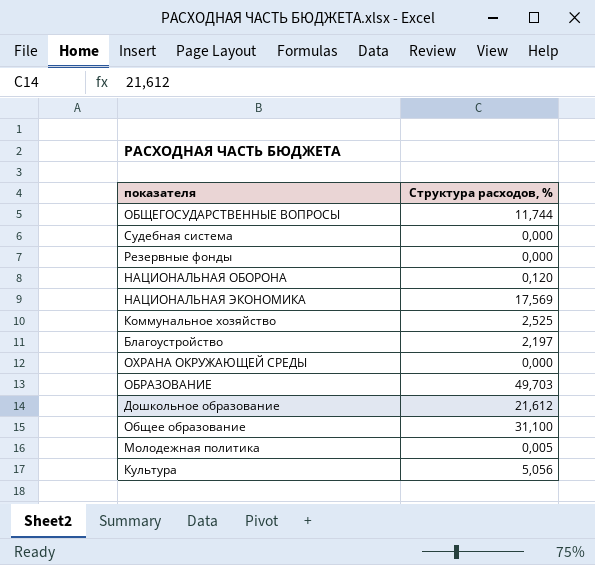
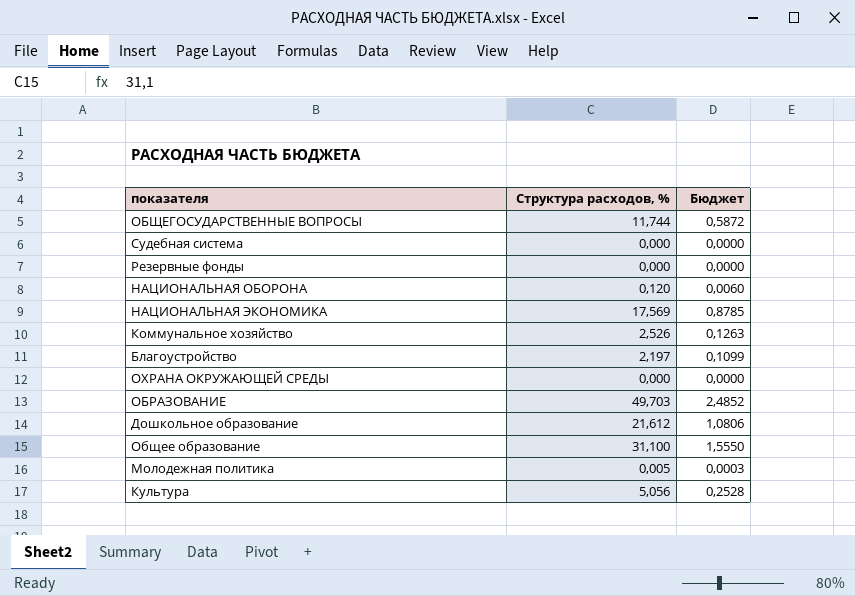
column Бюджет | formula: none -> [Структура расходов, %] * 0,05
Коммунальное хозяйство | Структура расходов, %: 2,525 -> 2,526

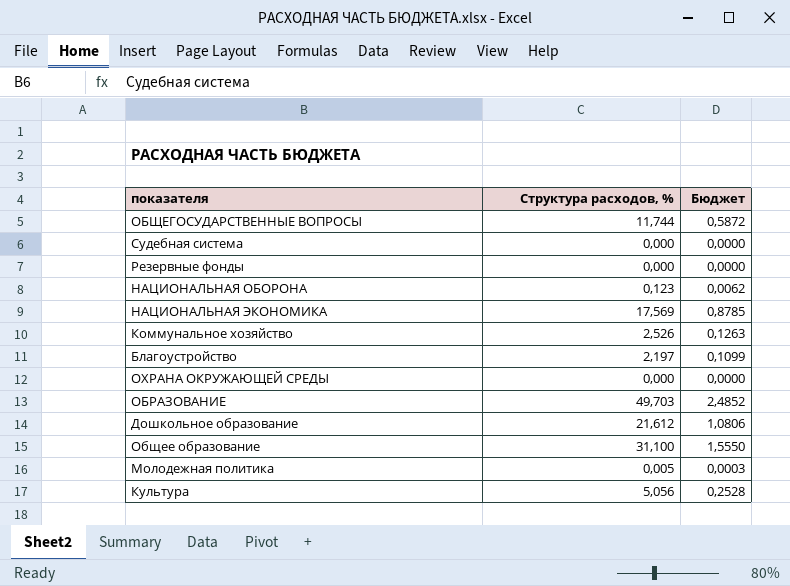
НАЦИОНАЛЬНАЯ ОБОРОНА | Структура расходов, %: 0,120 -> 0,123
НАЦИОНАЛЬНАЯ ОБОРОНА | Бюджет: 0,0060 -> 0,0062

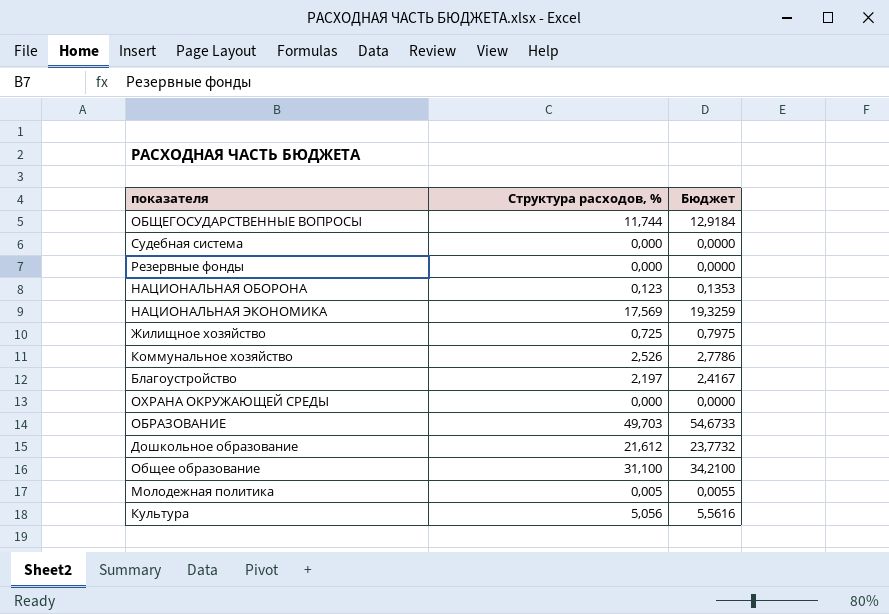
column Бюджет | formula: [Структура расходов, %] * 0,05 -> [Структура расходов, %] * 1,1
row Жилищное хозяйство: none -> 0,725 | 0,7975

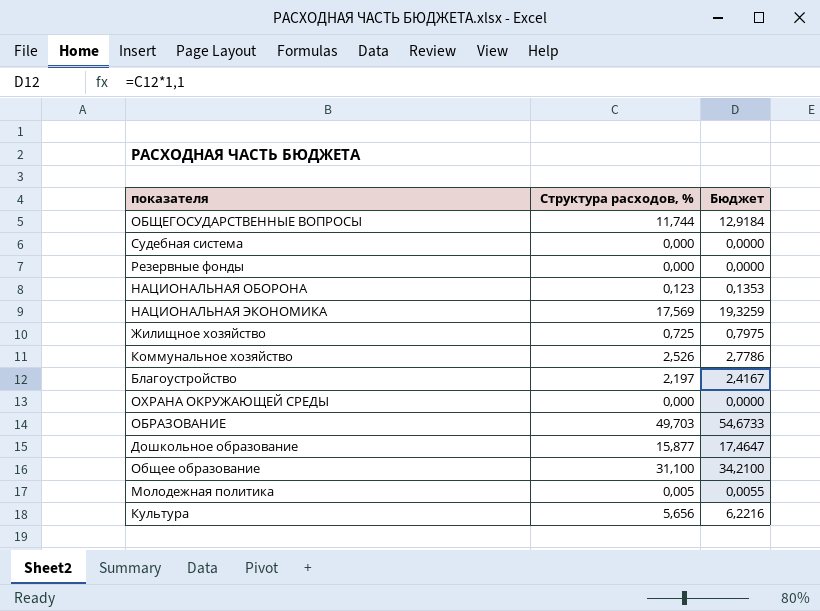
Дошкольное образование | Структура расходов, %: 21,612 -> 15,877
Дошкольное образование | Бюджет: 23,7732 -> 17,4647
Культура | Структура расходов, %: 5,056 -> 5,656
Культура | Бюджет: 5,5616 -> 6,2216

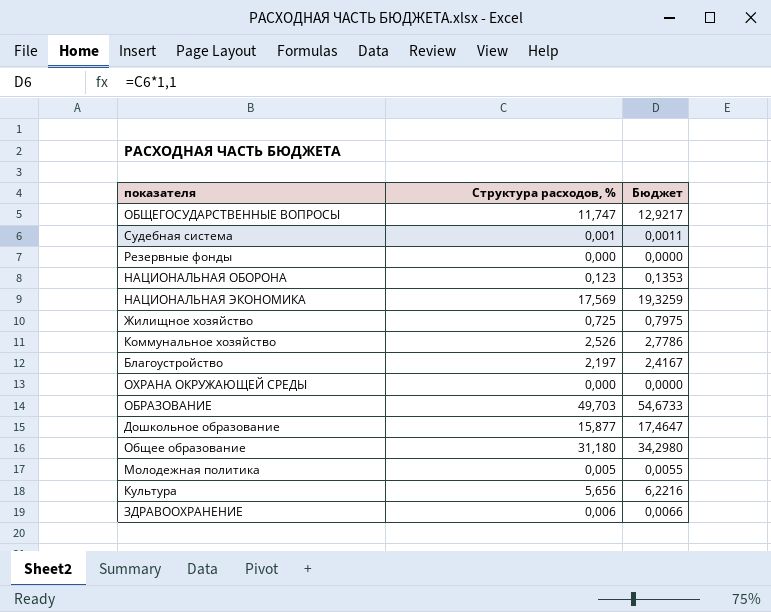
ОБЩЕГОСУДАРСТВЕННЫЕ ВОПРОСЫ | Структура расходов, %: 11,744 -> 11,747
ОБЩЕГОСУДАРСТВЕННЫЕ ВОПРОСЫ | Бюджет: 12,9184 -> 12,9217
Судебная система | Структура расходов, %: 0,000 -> 0,001
Судебная система | Бюджет: 0,0000 -> 0,0011
Общее образование | Структура расходов, %: 31,100 -> 31,180
Общее образование | Бюджет: 34,2100 -> 34,2980
row ЗДРАВООХРАНЕНИЕ: none -> 0,006 | 0,0066

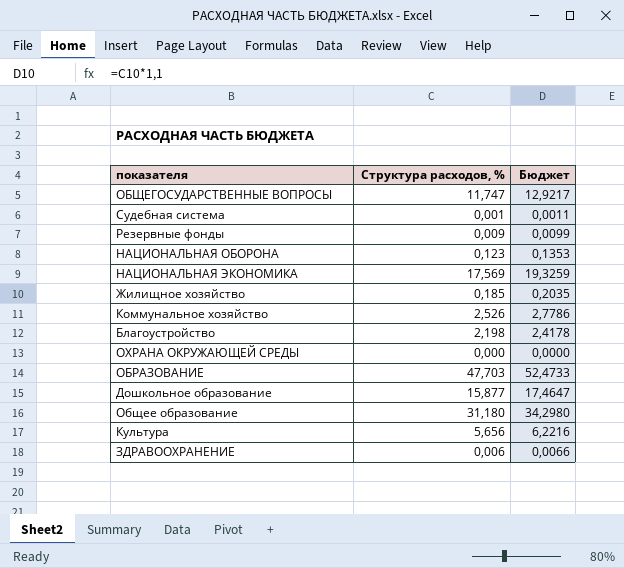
row Молодежная политика: 0,005 | 0,0055 -> none
Резервные фонды | Структура расходов, %: 0,000 -> 0,009
Резервные фонды | Бюджет: 0,0000 -> 0,0099
Жилищное хозяйство | Структура расходов, %: 0,725 -> 0,185
Жилищное хозяйство | Бюджет: 0,7975 -> 0,2035
Благоустройство | Структура расходов, %: 2,197 -> 2,198
Благоустройство | Бюджет: 2,4167 -> 2,4178
ОБРАЗОВАНИЕ | Структура расходов, %: 49,703 -> 47,703
ОБРАЗОВАНИЕ | Бюджет: 54,6733 -> 52,4733

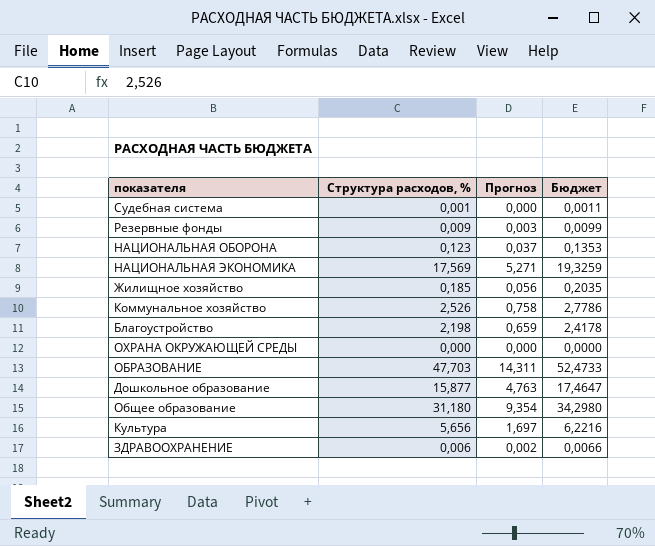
column Прогноз | formula: none -> [Структура расходов, %] * 0,3
row ОБЩЕГОСУДАРСТВЕННЫЕ ВОПРОСЫ: 11,747 | 12,9217 -> none

